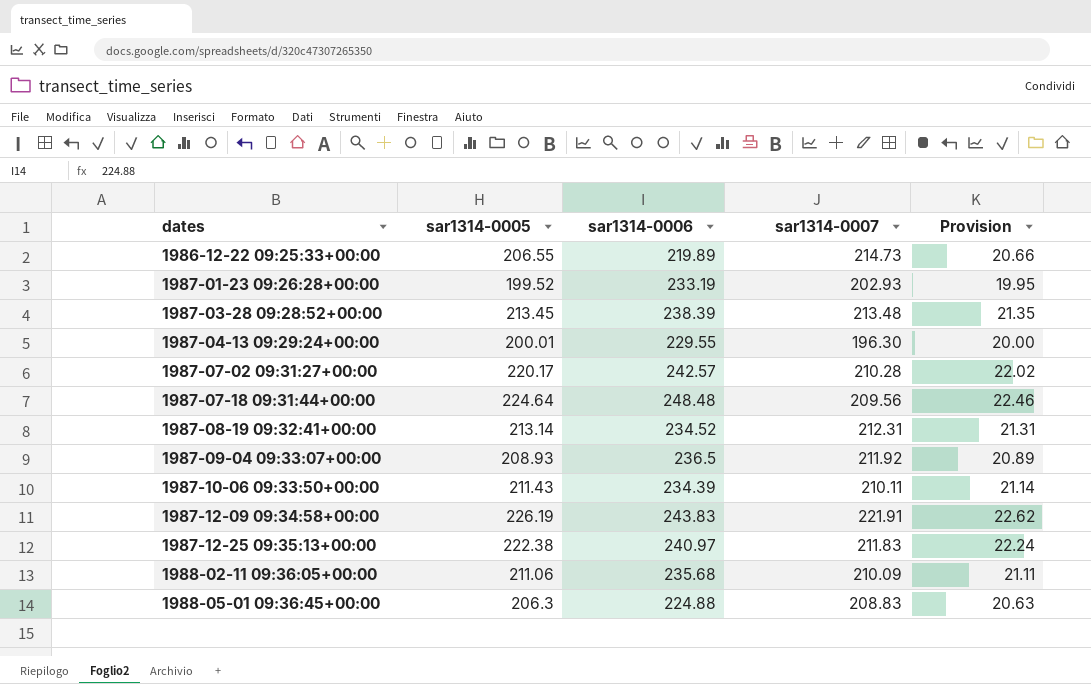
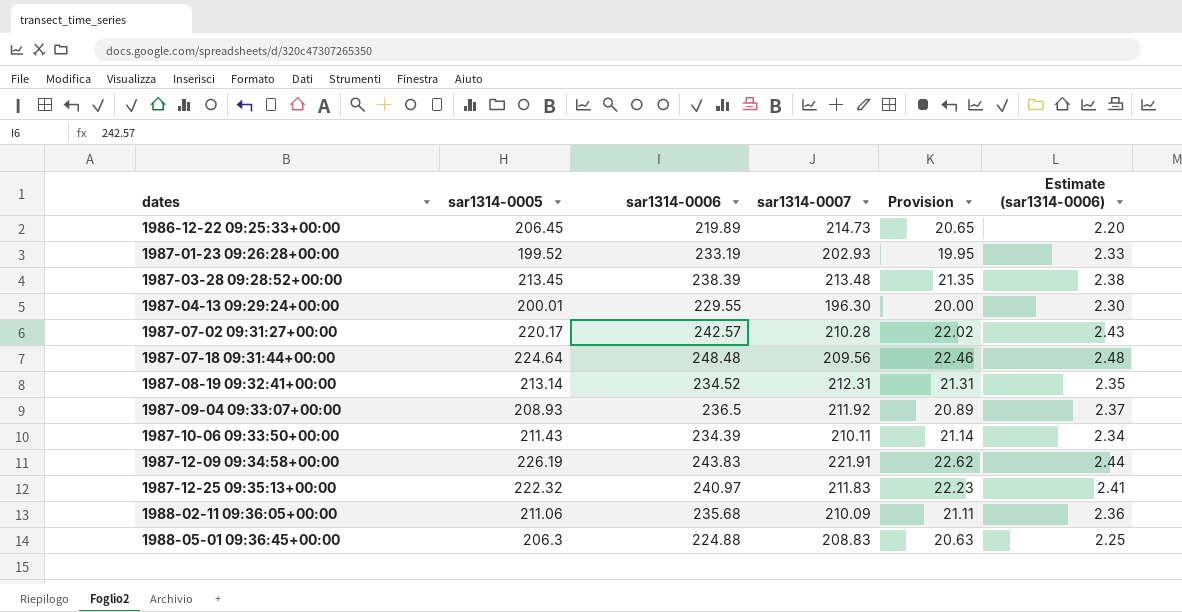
column Estimate (sar1314-0006) | formula: none -> [sar1314-0006] * 0.01
1986-12-22 09:25:33+00:00 | sar1314-0005: 206.55 -> 206.45
1986-12-22 09:25:33+00:00 | Provision: 20.66 -> 20.65
1987-12-25 09:35:13+00:00 | sar1314-0005: 222.38 -> 222.32
1987-12-25 09:35:13+00:00 | Provision: 22.24 -> 22.23

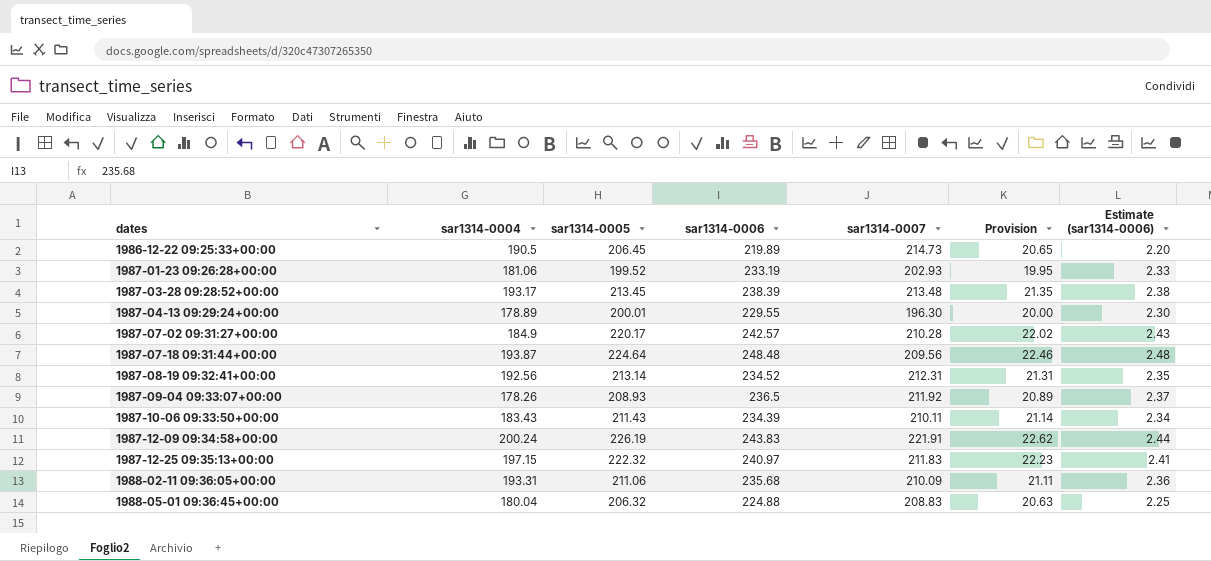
column sar1314-0004 | position: none -> 2
1988-05-01 09:36:45+00:00 | sar1314-0005: 206.3 -> 206.32

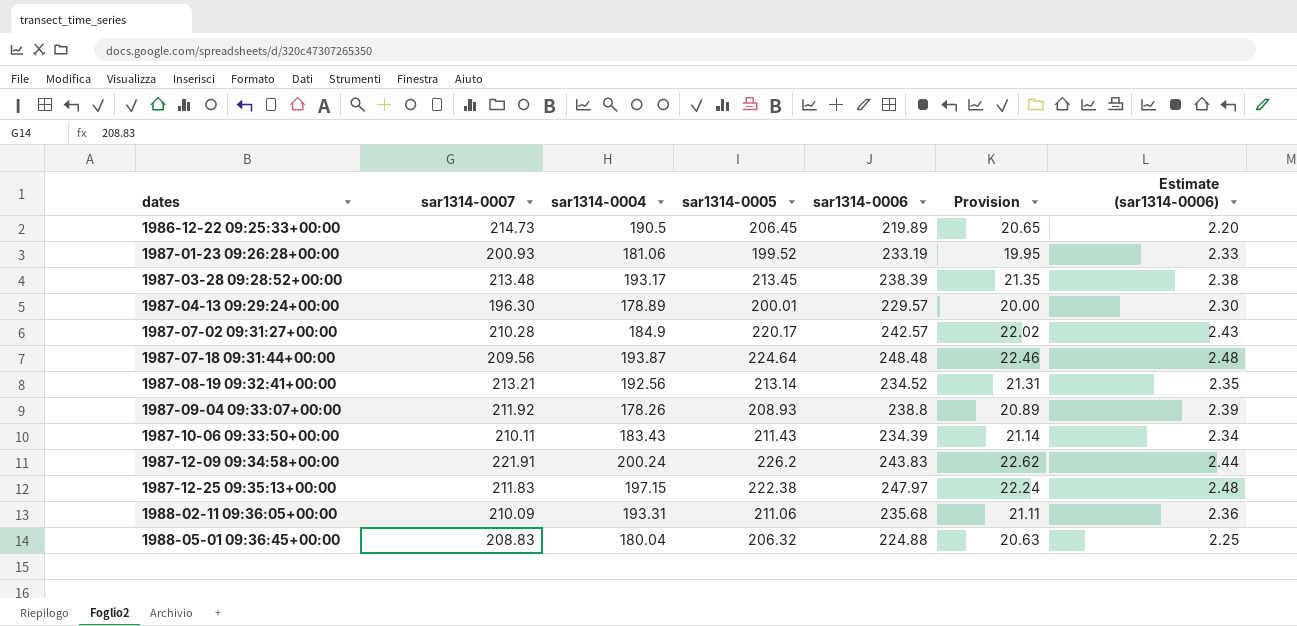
column sar1314-0007 | position: 5 -> 2
1987-01-23 09:26:28+00:00 | sar1314-0007: 202.93 -> 200.93
1987-04-13 09:29:24+00:00 | sar1314-0006: 229.55 -> 229.57
1987-08-19 09:32:41+00:00 | sar1314-0007: 212.31 -> 213.21
1987-09-04 09:33:07+00:00 | sar1314-0006: 236.5 -> 238.8
1987-09-04 09:33:07+00:00 | Estimate (sar1314-0006): 2.37 -> 2.39
1987-12-09 09:34:58+00:00 | sar1314-0005: 226.19 -> 226.2
1987-12-25 09:35:13+00:00 | sar1314-0005: 222.32 -> 222.38
1987-12-25 09:35:13+00:00 | sar1314-0006: 240.97 -> 247.97
1987-12-25 09:35:13+00:00 | Provision: 22.23 -> 22.24
1987-12-25 09:35:13+00:00 | Estimate (sar1314-0006): 2.41 -> 2.48

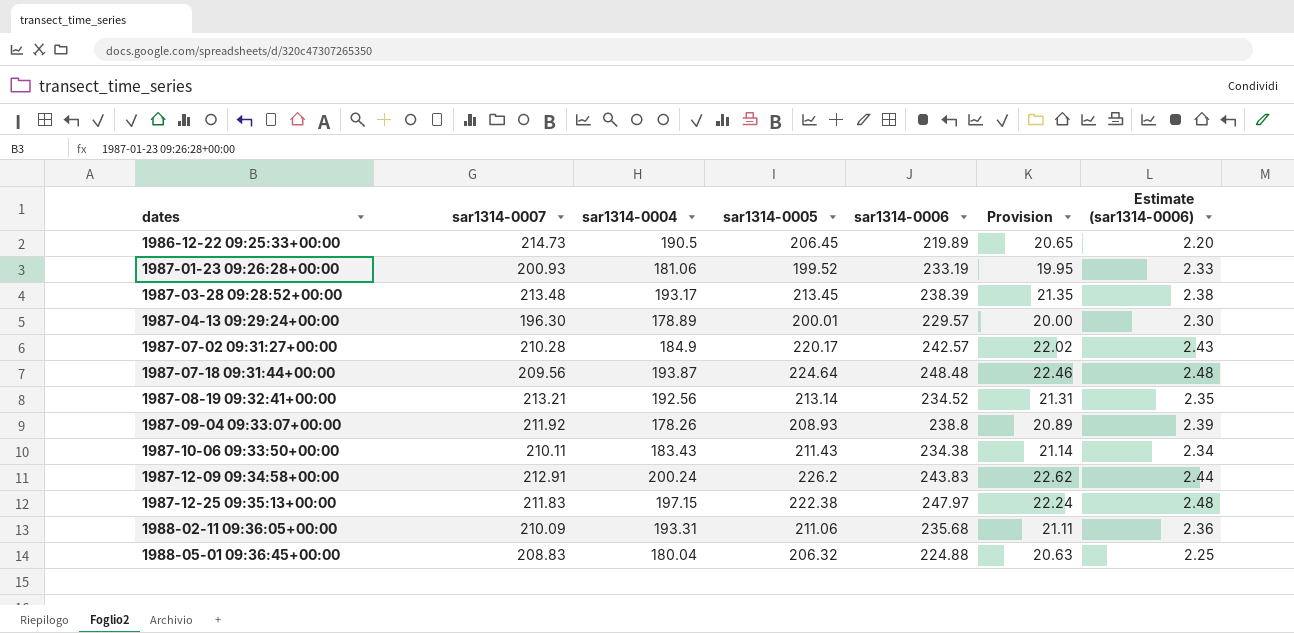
1987-10-06 09:33:50+00:00 | sar1314-0006: 234.39 -> 234.38
1987-12-09 09:34:58+00:00 | sar1314-0007: 221.91 -> 212.91

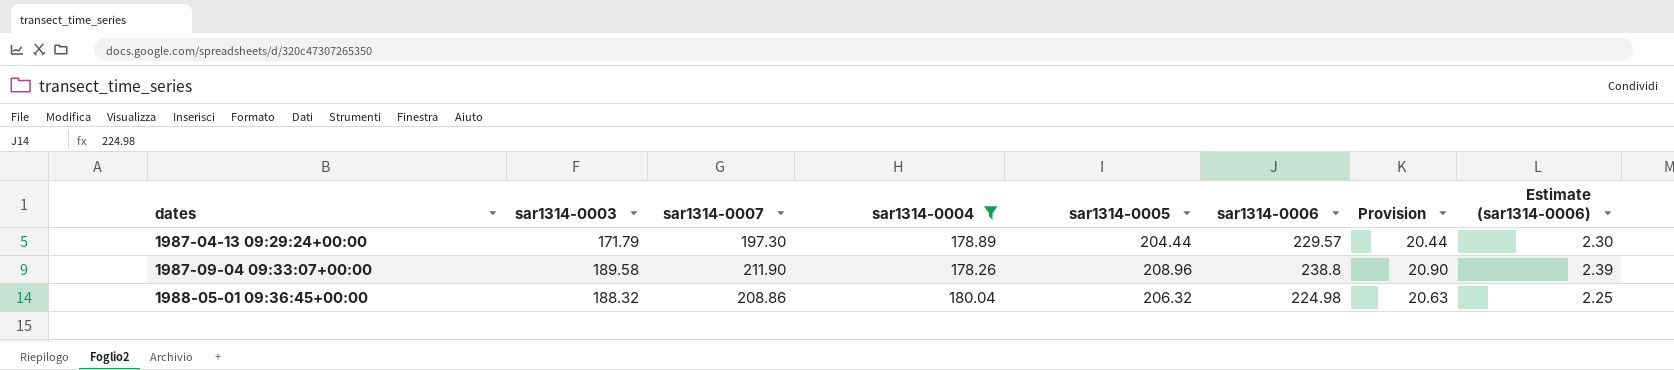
filter: none -> sar1314-0004 <= 180.04
column sar1314-0003 | position: none -> 2
1987-04-13 09:29:24+00:00 | sar1314-0007: 196.30 -> 197.30
1987-04-13 09:29:24+00:00 | sar1314-0005: 200.01 -> 204.44
1987-04-13 09:29:24+00:00 | Provision: 20.00 -> 20.44
1987-09-04 09:33:07+00:00 | sar1314-0007: 211.92 -> 211.90
1987-09-04 09:33:07+00:00 | sar1314-0005: 208.93 -> 208.96
1987-09-04 09:33:07+00:00 | Provision: 20.89 -> 20.90
1988-05-01 09:36:45+00:00 | sar1314-0007: 208.83 -> 208.86
1988-05-01 09:36:45+00:00 | sar1314-0006: 224.88 -> 224.98

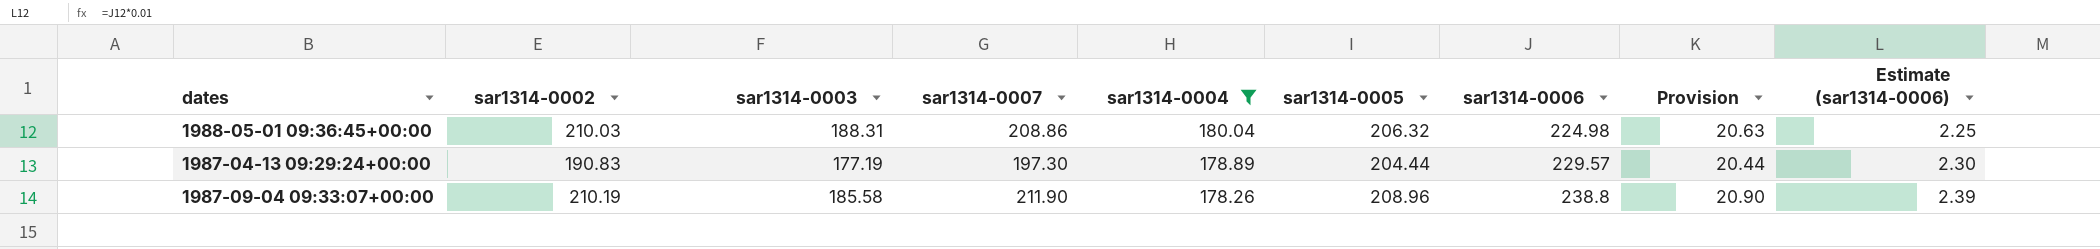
row order: dates ascending -> sar1314-0004 descending
column sar1314-0002 | position: none -> 2
1988-05-01 09:36:45+00:00 | sar1314-0003: 188.32 -> 188.31
1987-04-13 09:29:24+00:00 | sar1314-0003: 171.79 -> 177.19
1987-09-04 09:33:07+00:00 | sar1314-0003: 189.58 -> 185.58

